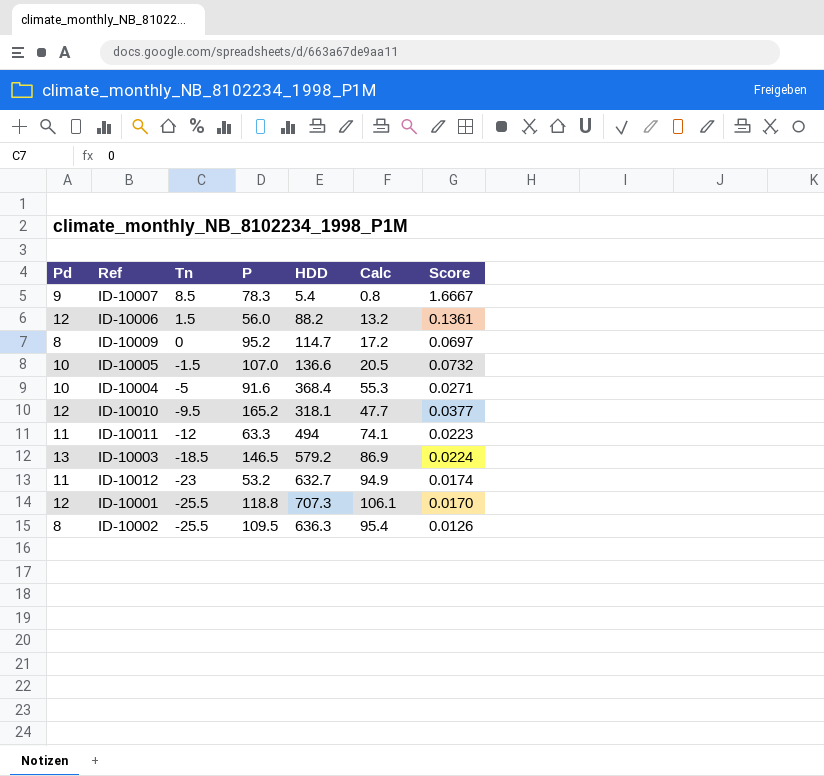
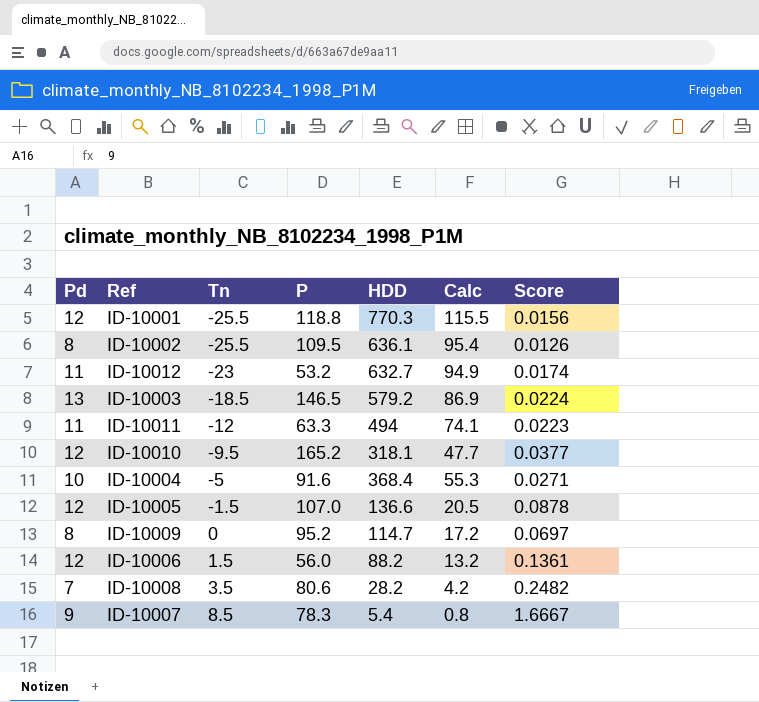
row order: Tn descending -> Tn ascending
ID-10001 | HDD: 707.3 -> 770.3
ID-10001 | Calc: 106.1 -> 115.5
ID-10001 | Score: 0.0170 -> 0.0156
ID-10002 | HDD: 636.3 -> 636.1
ID-10005 | Pd: 10 -> 12
ID-10005 | Score: 0.0732 -> 0.0878
row ID-10008: none -> 7 | 3.5 | 80.6 | 28.2 | 4.2 | 0.2482

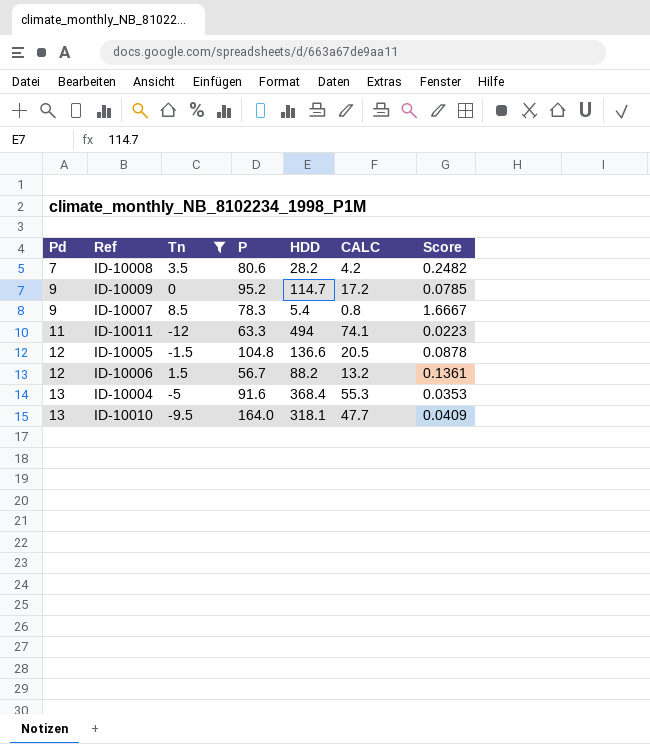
filter: none -> Tn >= -12
row order: Tn ascending -> Pd ascending
column name: Calc -> CALC
ID-10009 | Pd: 8 -> 9
ID-10009 | Score: 0.0697 -> 0.0785
ID-10005 | P: 107.0 -> 104.8
ID-10006 | P: 56.0 -> 56.7
ID-10004 | Pd: 10 -> 13
ID-10004 | Score: 0.0271 -> 0.0353
ID-10010 | Pd: 12 -> 13
ID-10010 | P: 165.2 -> 164.0
ID-10010 | Score: 0.0377 -> 0.0409

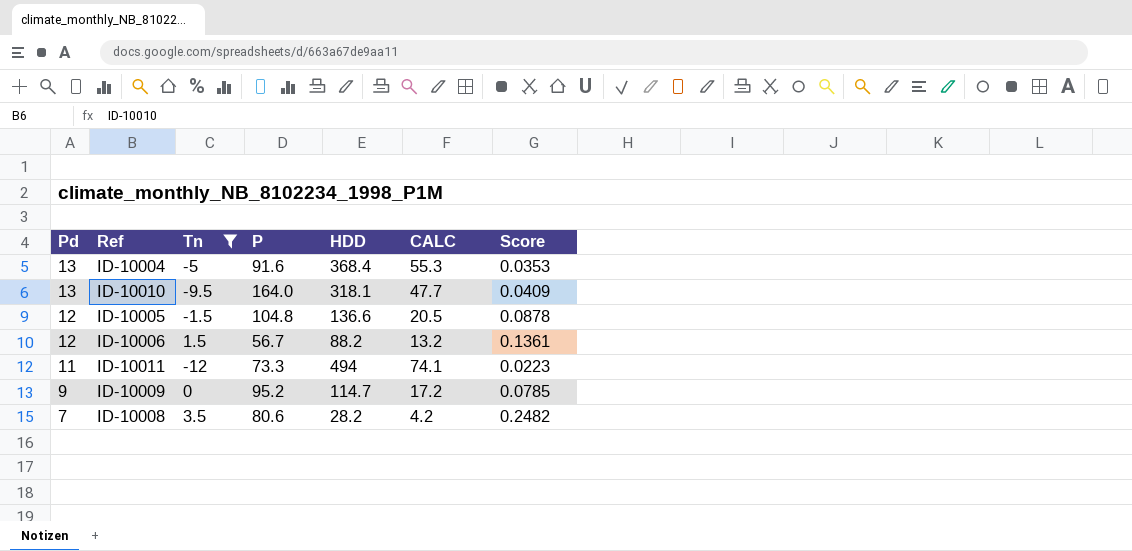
row order: Pd ascending -> Pd descending
row ID-10007: 9 | 8.5 | 78.3 | 5.4 | 0.8 | 1.6667 -> none
ID-10011 | P: 63.3 -> 73.3

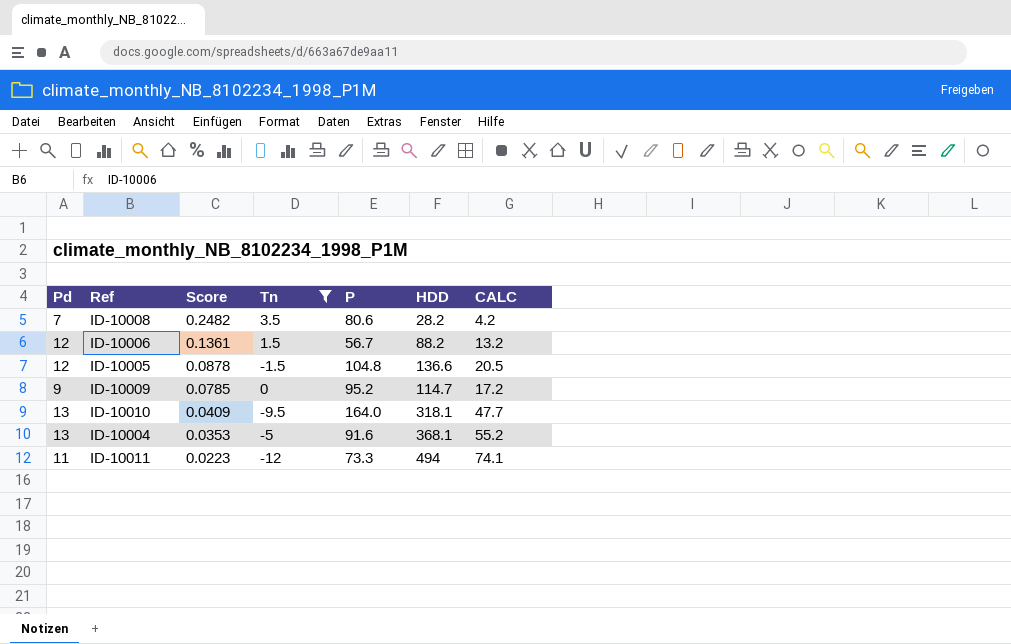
row order: Pd descending -> Score descending
column Score | position: 7 -> 3
ID-10004 | HDD: 368.4 -> 368.1
ID-10004 | CALC: 55.3 -> 55.2

